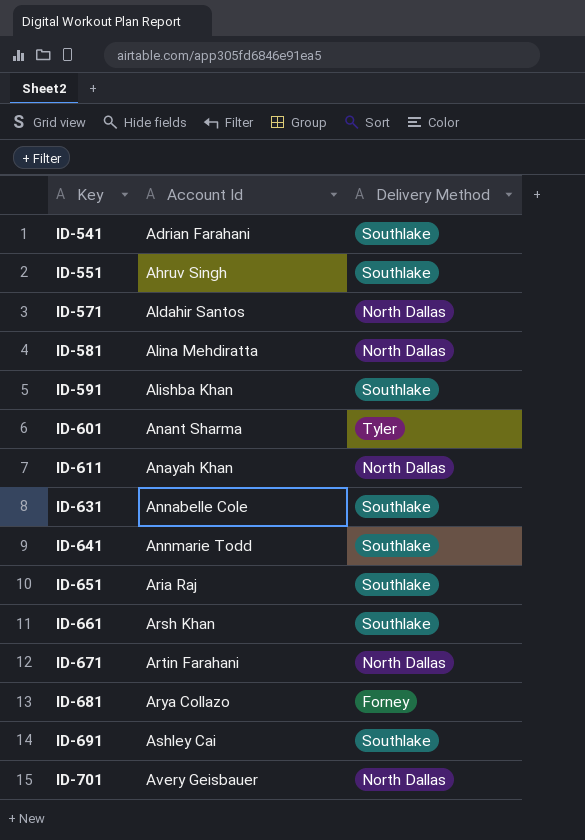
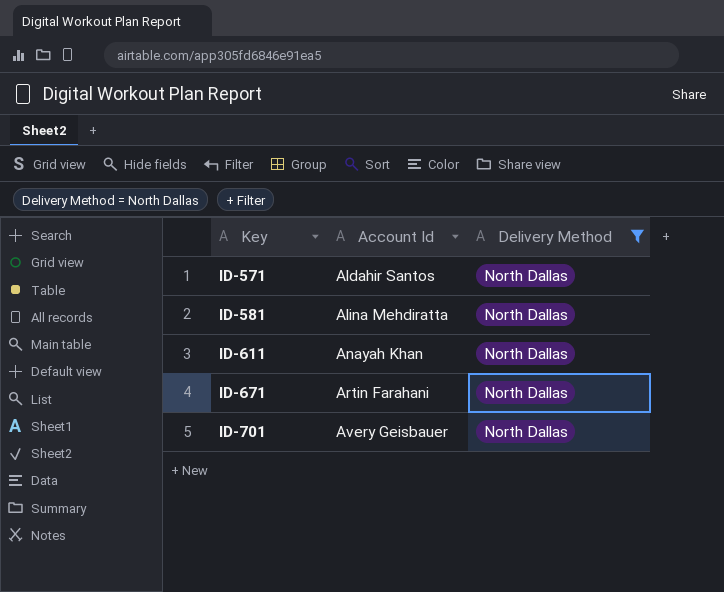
filter: none -> Delivery Method = North Dallas

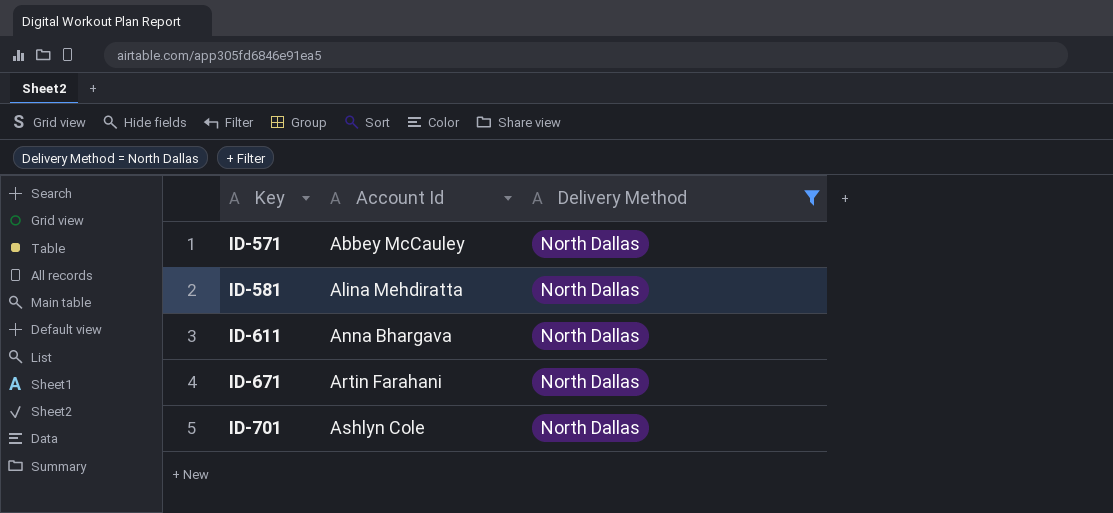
ID-571 | Account Id: Aldahir Santos -> Abbey McCauley
ID-611 | Account Id: Anayah Khan -> Anna Bhargava
ID-701 | Account Id: Avery Geisbauer -> Ashlyn Cole

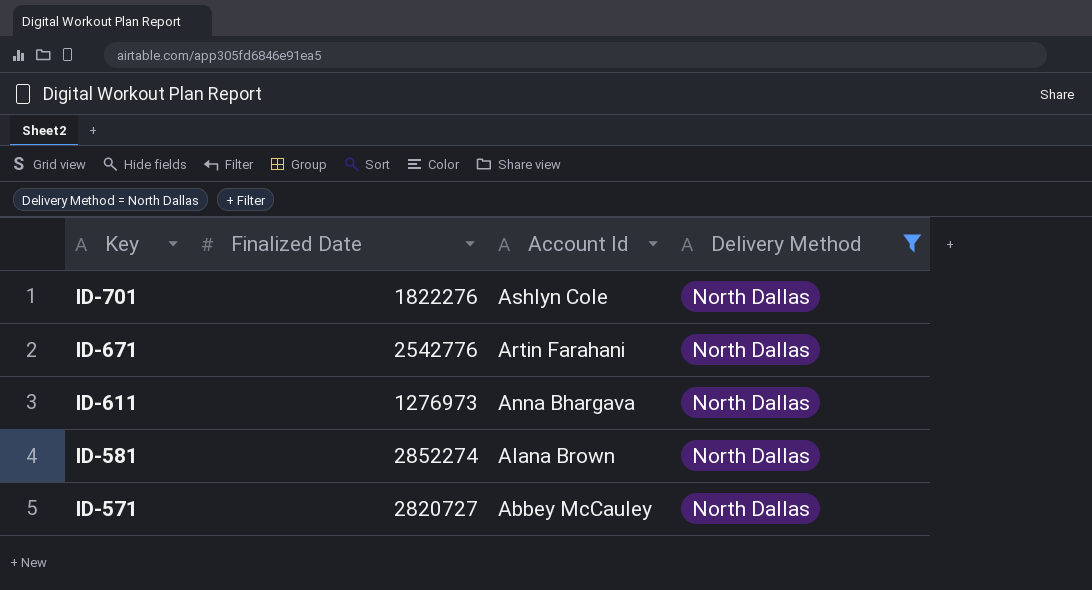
row order: Key ascending -> Key descending
column Finalized Date | position: none -> 2
ID-581 | Account Id: Alina Mehdiratta -> Alana Brown

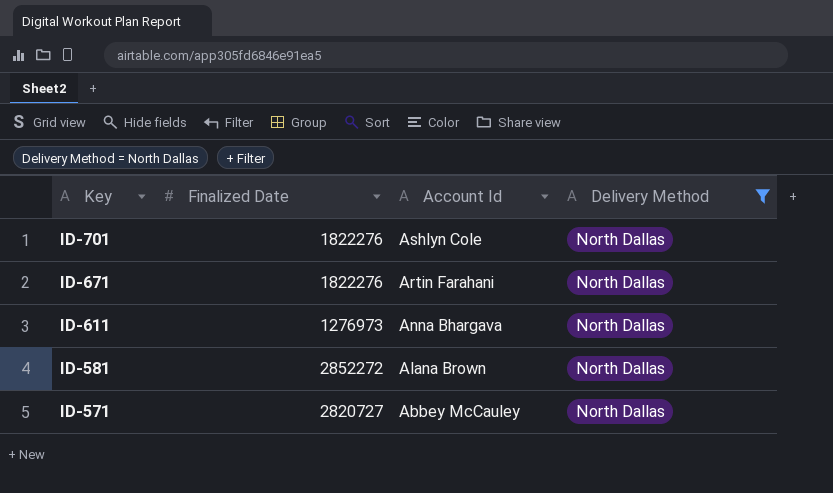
ID-671 | Finalized Date: 2542776 -> 1822276
ID-581 | Finalized Date: 2852274 -> 2852272

